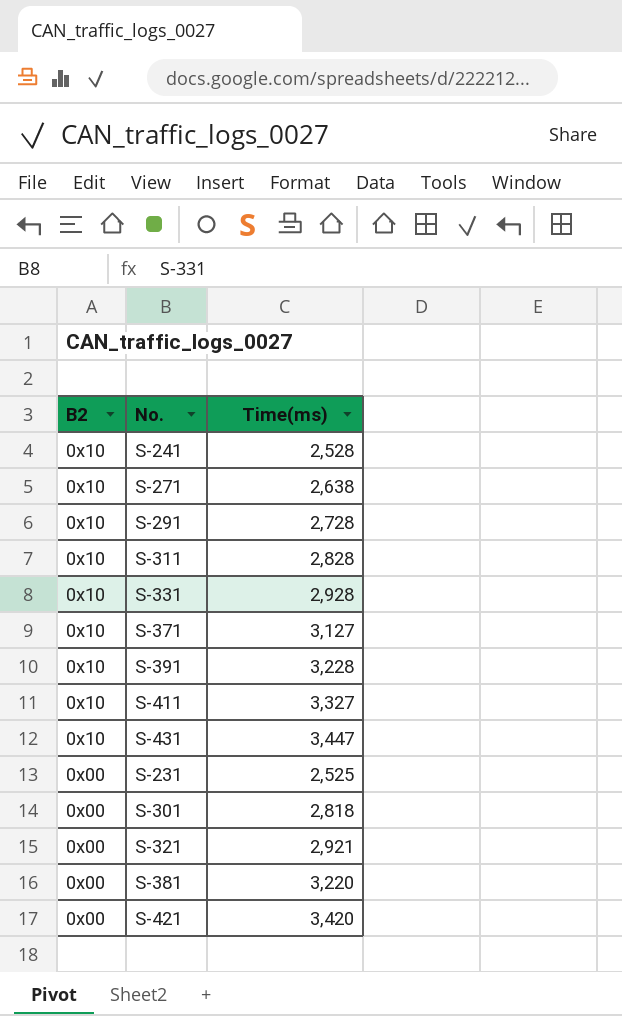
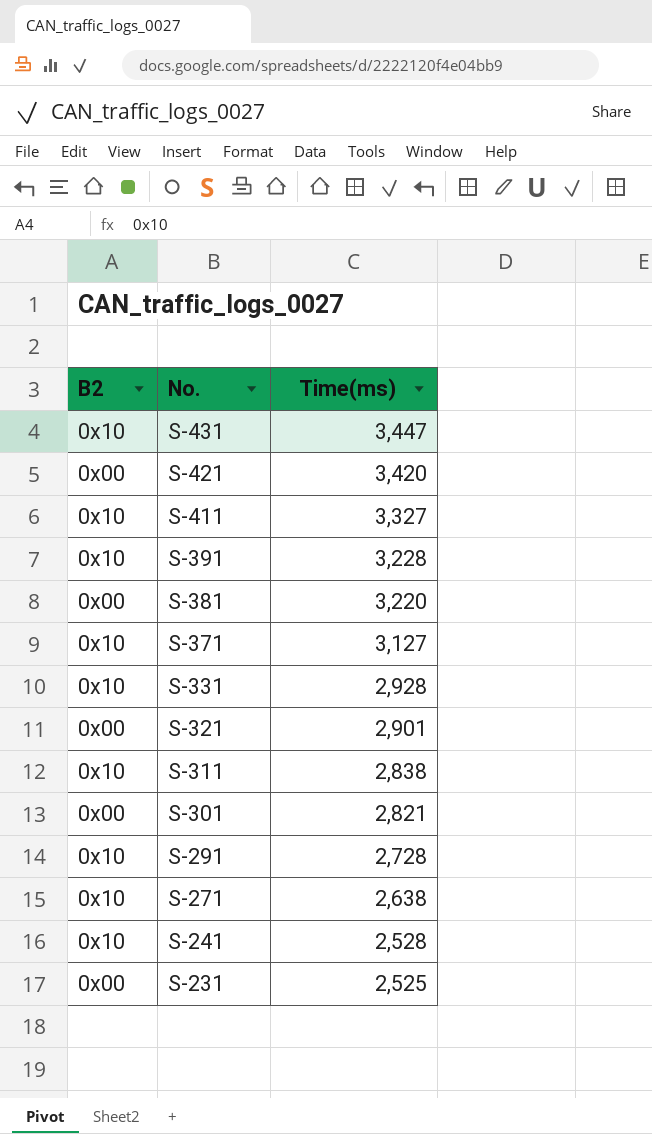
row order: B2 descending -> No. descending
S-321 | Time(ms): 2,921 -> 2,901
S-311 | Time(ms): 2,828 -> 2,838
S-301 | Time(ms): 2,818 -> 2,821

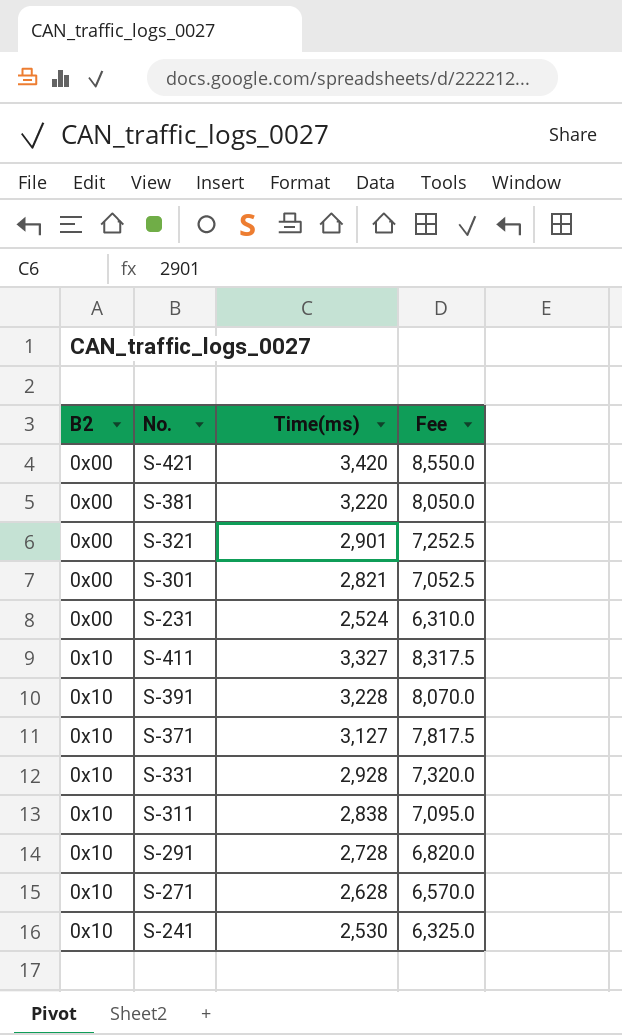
row order: No. descending -> B2 ascending
column Fee | formula: none -> [Time(ms)] * 2.5
row S-431: 0x10 | 3,447 -> none
S-231 | Time(ms): 2,525 -> 2,524
S-271 | Time(ms): 2,638 -> 2,628
S-241 | Time(ms): 2,528 -> 2,530

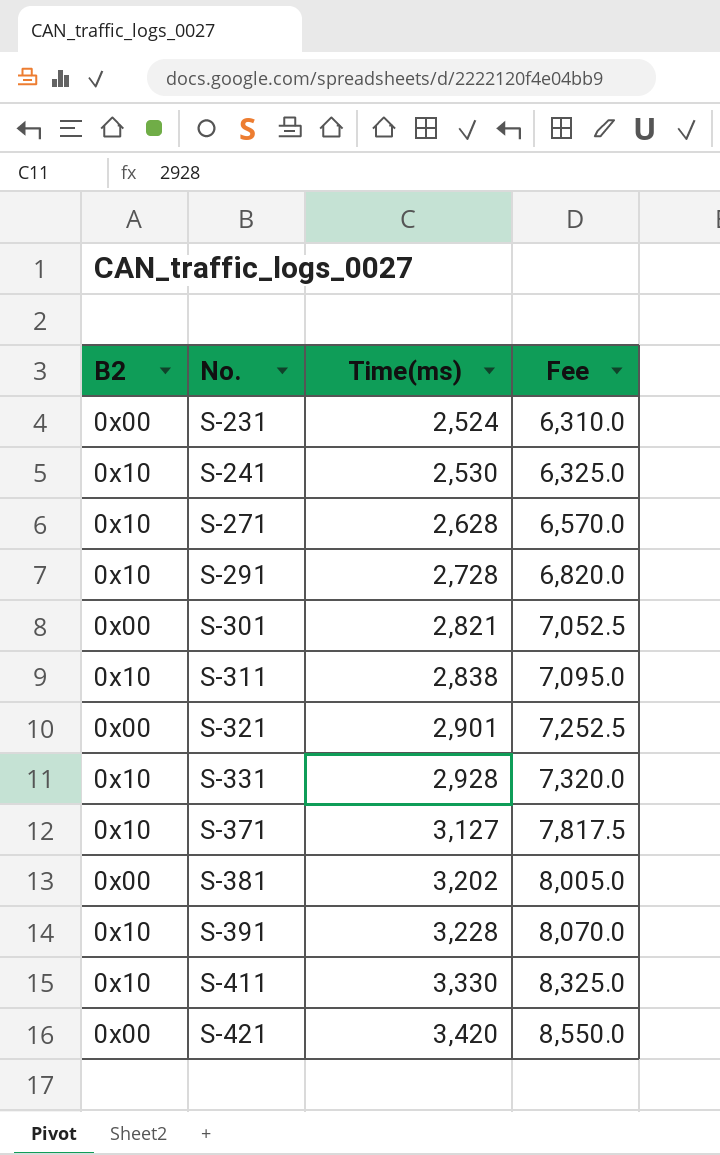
row order: B2 ascending -> No. ascending
S-381 | Time(ms): 3,220 -> 3,202
S-381 | Fee: 8,050.0 -> 8,005.0
S-411 | Time(ms): 3,327 -> 3,330
S-411 | Fee: 8,317.5 -> 8,325.0

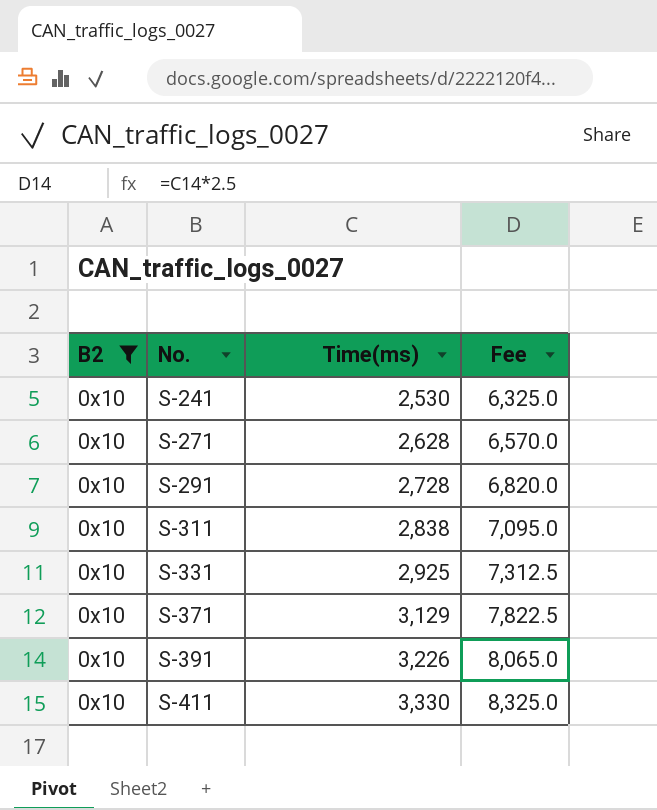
filter: none -> B2 = 0x10
S-331 | Time(ms): 2,928 -> 2,925
S-331 | Fee: 7,320.0 -> 7,312.5
S-371 | Time(ms): 3,127 -> 3,129
S-371 | Fee: 7,817.5 -> 7,822.5
S-391 | Time(ms): 3,228 -> 3,226
S-391 | Fee: 8,070.0 -> 8,065.0

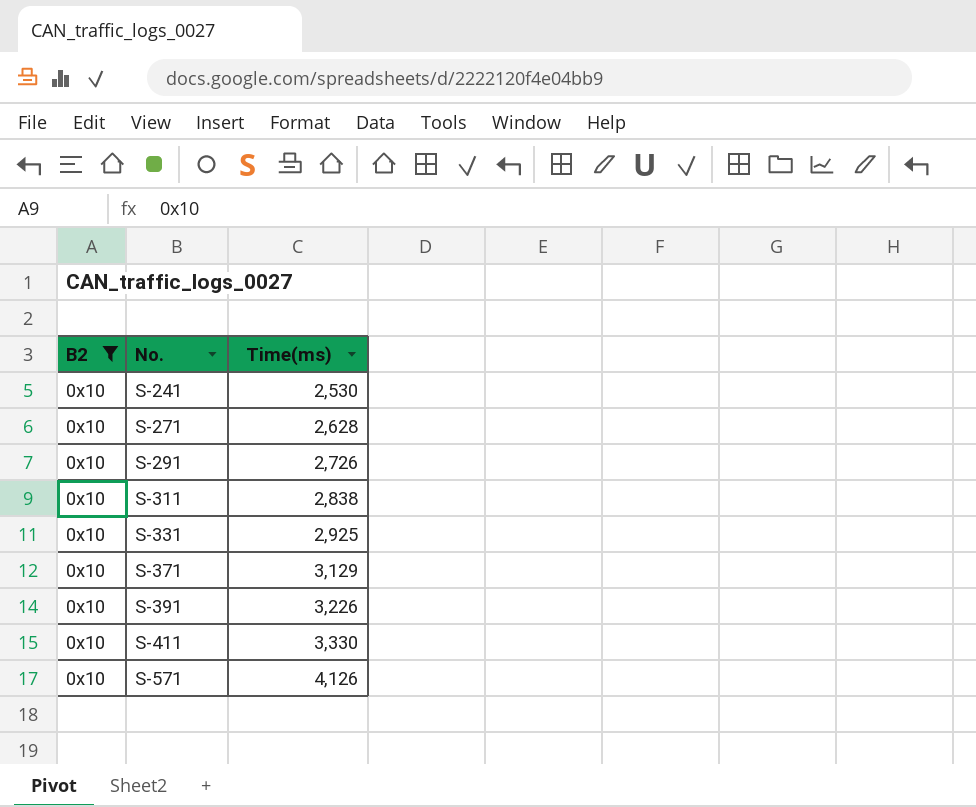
column Fee | formula: [Time(ms)] * 2.5 -> none
S-291 | Time(ms): 2,728 -> 2,726
row S-571: none -> 0x10 | 4,126

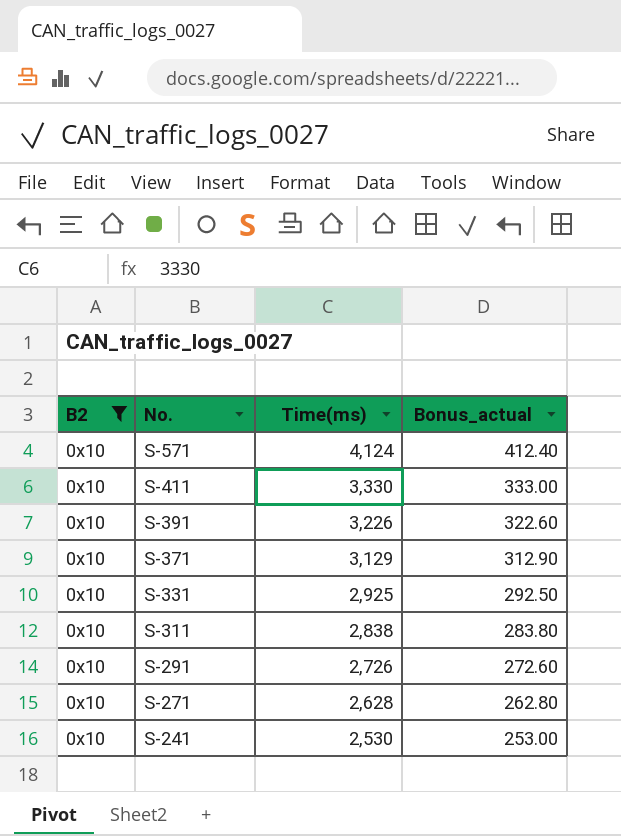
row order: No. ascending -> No. descending
column Bonus_actual | formula: none -> [Time(ms)] * 0.1
S-571 | Time(ms): 4,126 -> 4,124

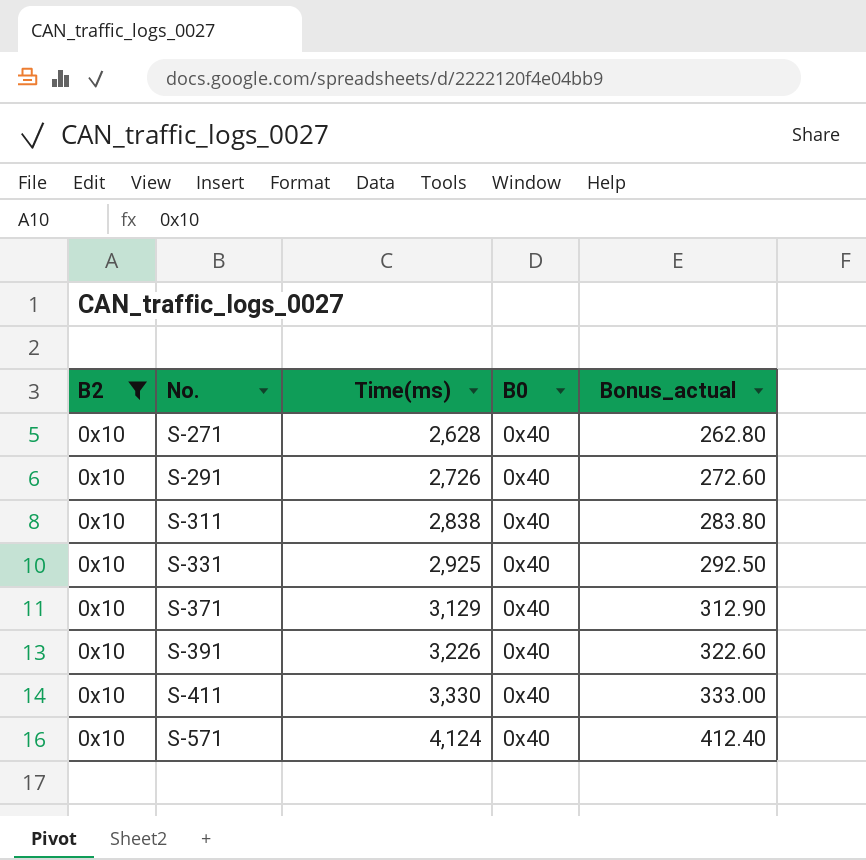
row order: No. descending -> No. ascending
column B0 | position: none -> 4
row S-241: 0x10 | 2,530 | 253.00 -> none

